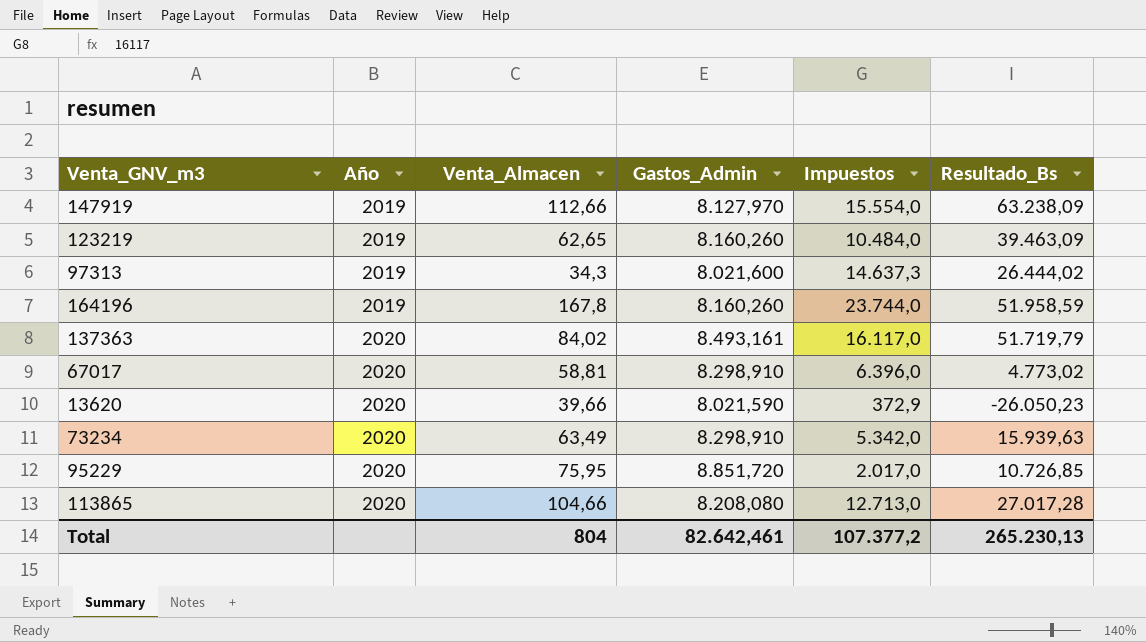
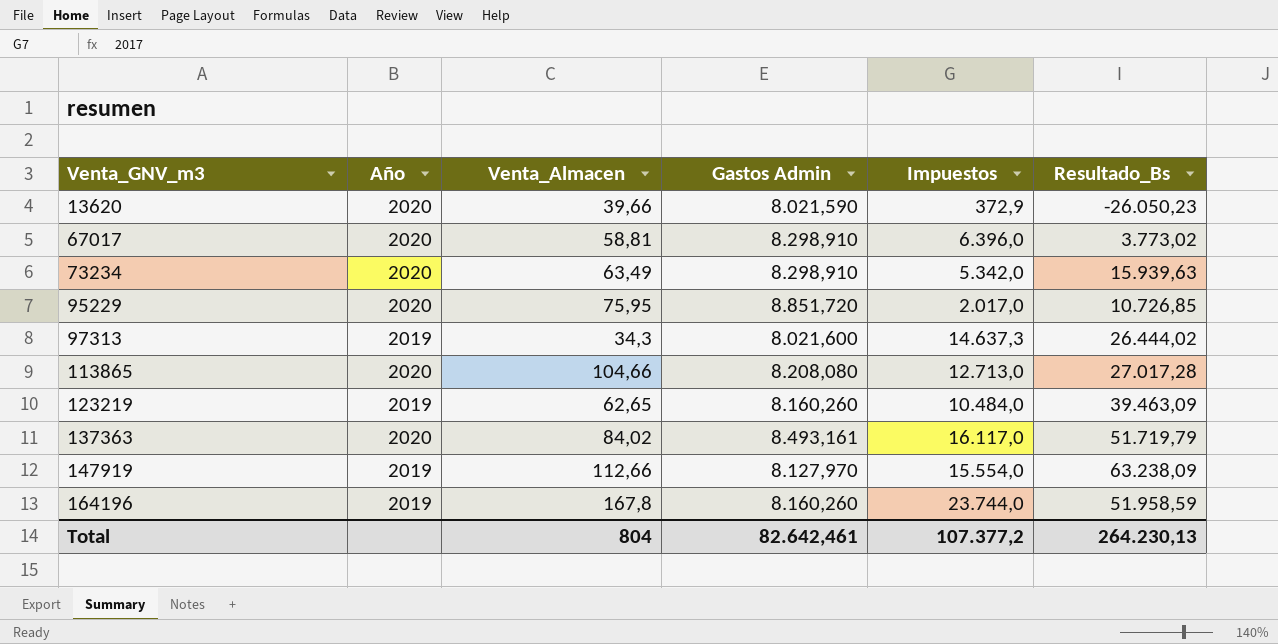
row order: Año ascending -> Venta_GNV_m3 ascending
column name: Gastos_Admin -> Gastos Admin
67017 | Resultado_Bs: 4.773,02 -> 3.773,02
Total | Resultado_Bs: 265.230,13 -> 264.230,13

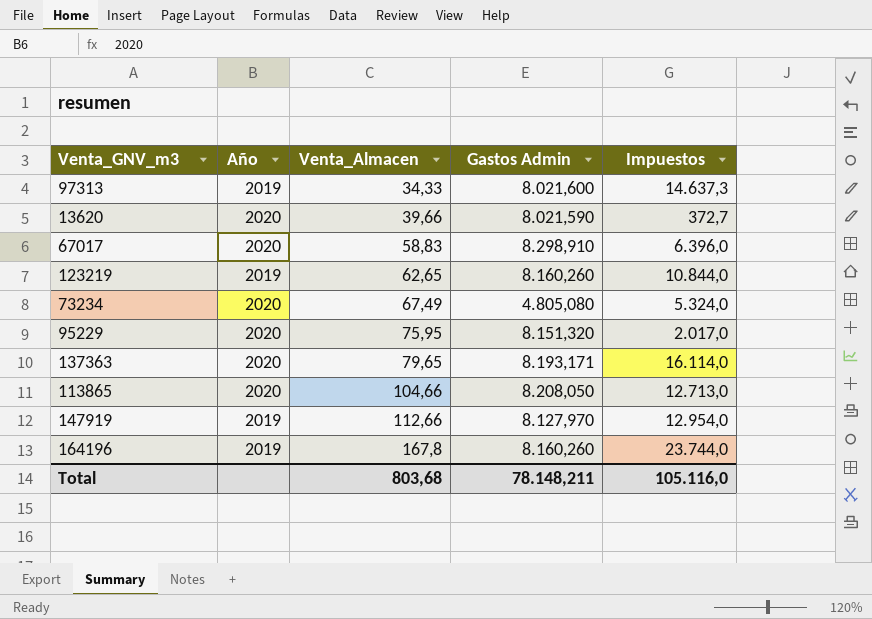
row order: Venta_GNV_m3 ascending -> Venta_Almacen ascending
column Resultado_Bs | position: 6 -> none
97313 | Venta_Almacen: 34,3 -> 34,33
13620 | Impuestos: 372,9 -> 372,7
67017 | Venta_Almacen: 58,81 -> 58,83
123219 | Impuestos: 10.484,0 -> 10.844,0
73234 | Venta_Almacen: 63,49 -> 67,49
73234 | Gastos Admin: 8.298,910 -> 4.805,080
73234 | Impuestos: 5.342,0 -> 5.324,0
95229 | Gastos Admin: 8.851,720 -> 8.151,320
137363 | Venta_Almacen: 84,02 -> 79,65
137363 | Gastos Admin: 8.493,161 -> 8.193,171
137363 | Impuestos: 16.117,0 -> 16.114,0
113865 | Gastos Admin: 8.208,080 -> 8.208,050
147919 | Impuestos: 15.554,0 -> 12.954,0
Total | Venta_Almacen: 804 -> 803,68
Total | Gastos Admin: 82.642,461 -> 78.148,211
Total | Impuestos: 107.377,2 -> 105.116,0

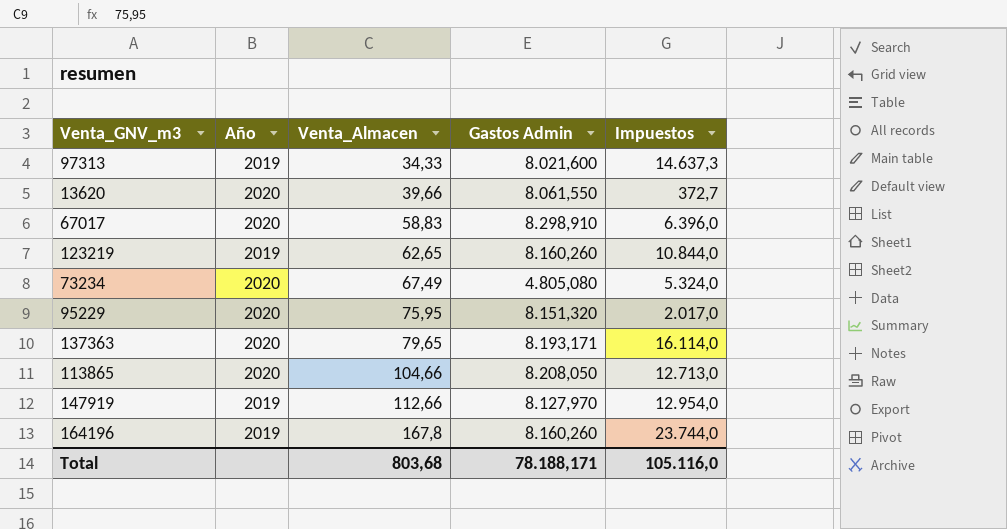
13620 | Gastos Admin: 8.021,590 -> 8.061,550
Total | Gastos Admin: 78.148,211 -> 78.188,171

